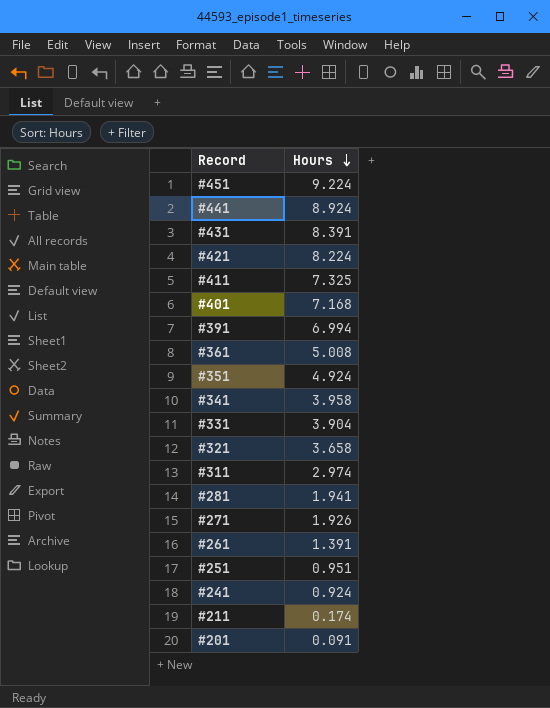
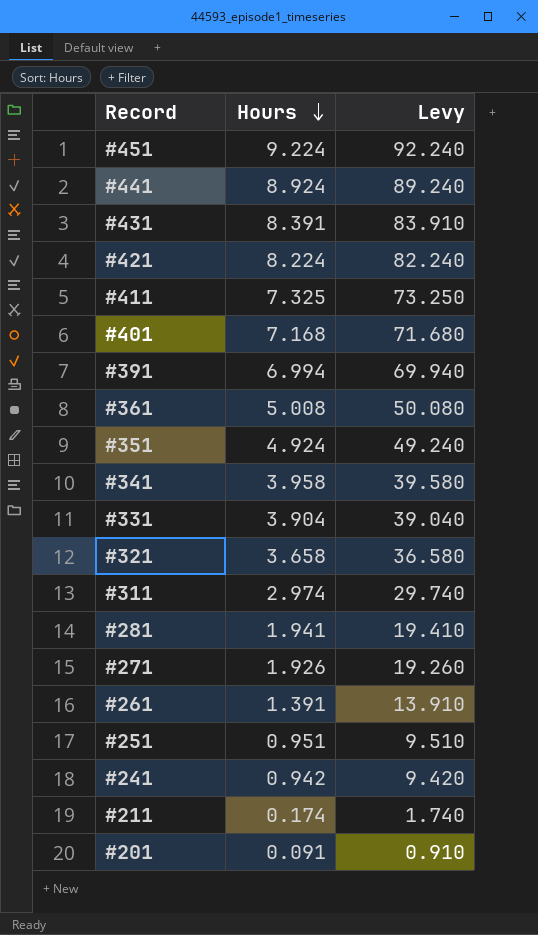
column Levy | formula: none -> [Hours] * 10
#241 | Hours: 0.924 -> 0.942

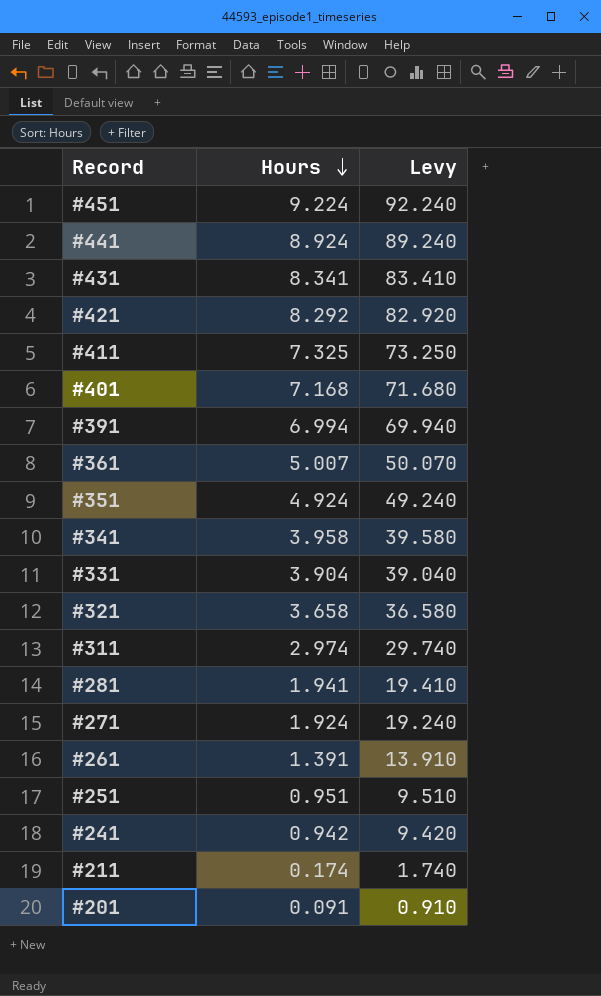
#431 | Hours: 8.391 -> 8.341
#431 | Levy: 83.910 -> 83.410
#421 | Hours: 8.224 -> 8.292
#421 | Levy: 82.240 -> 82.920
#361 | Hours: 5.008 -> 5.007
#361 | Levy: 50.080 -> 50.070
#271 | Hours: 1.926 -> 1.924
#271 | Levy: 19.260 -> 19.240

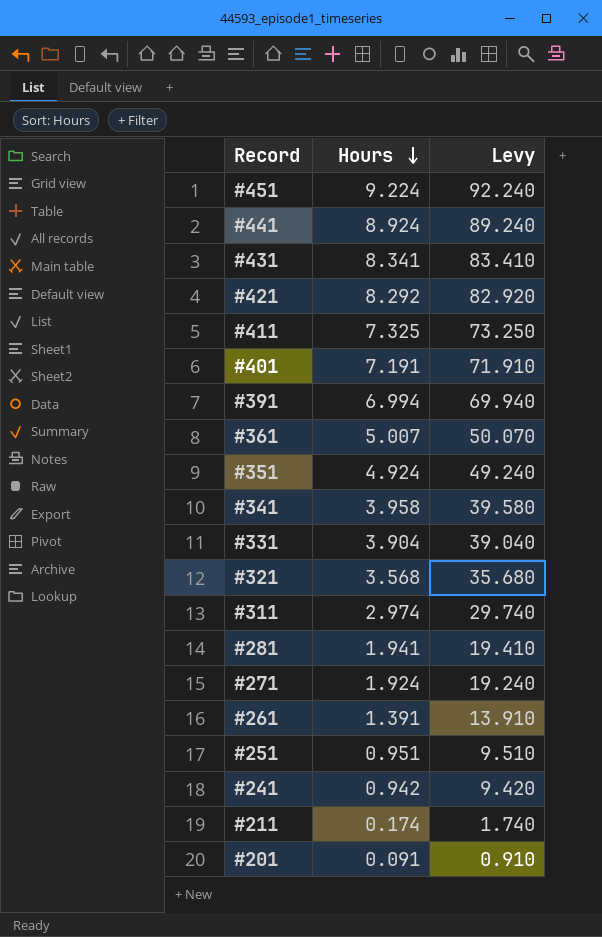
#401 | Hours: 7.168 -> 7.191
#401 | Levy: 71.680 -> 71.910
#321 | Hours: 3.658 -> 3.568
#321 | Levy: 36.580 -> 35.680

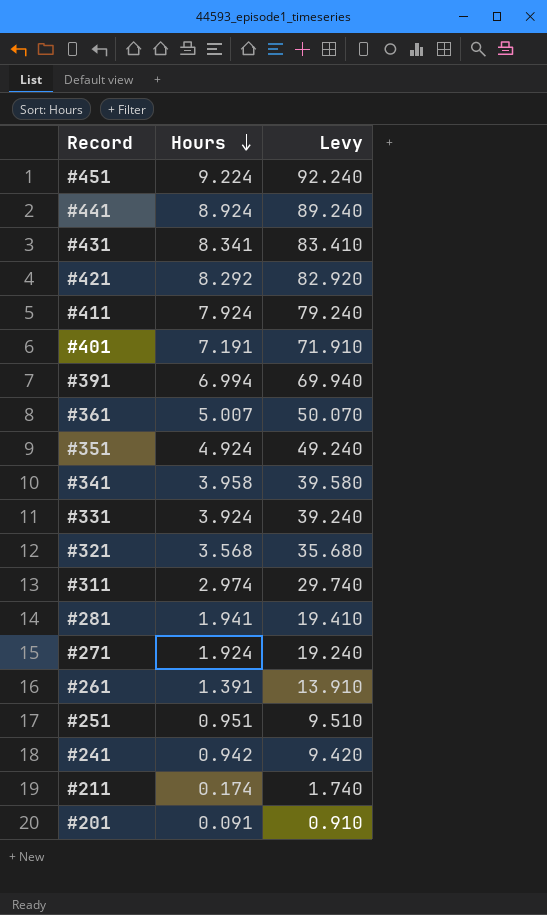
#411 | Hours: 7.325 -> 7.924
#411 | Levy: 73.250 -> 79.240
#331 | Hours: 3.904 -> 3.924
#331 | Levy: 39.040 -> 39.240

